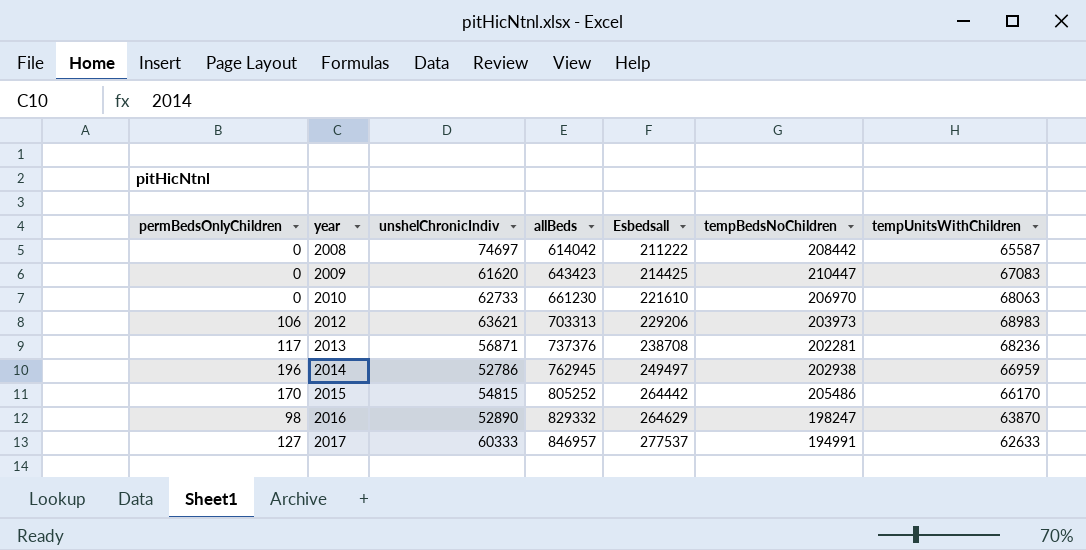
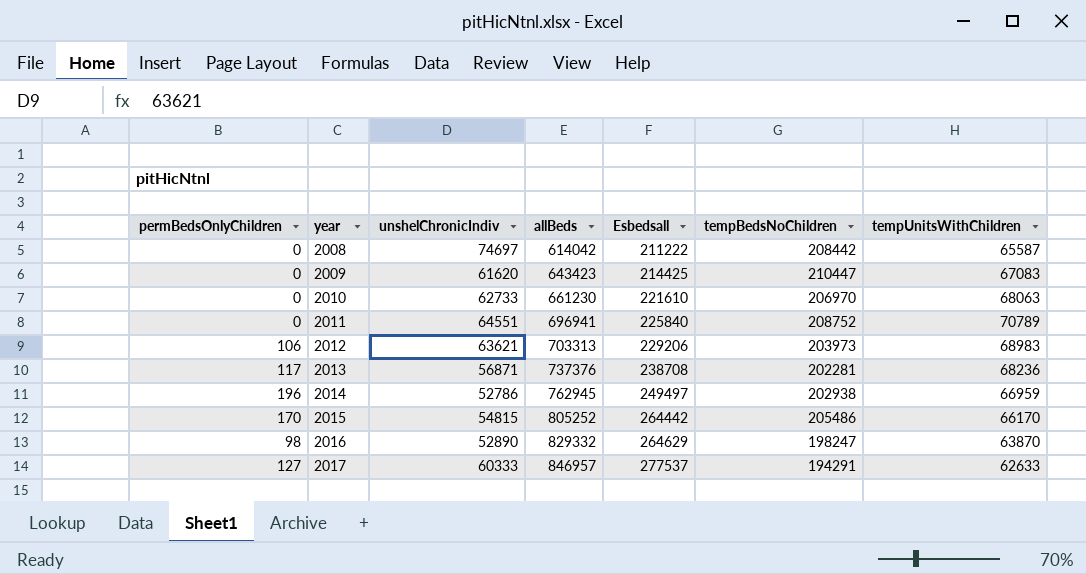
row 2011: none -> 0 | 64551 | 696941 | 225840 | 208752 | 70789
2017 | tempBedsNoChildren: 194991 -> 194291

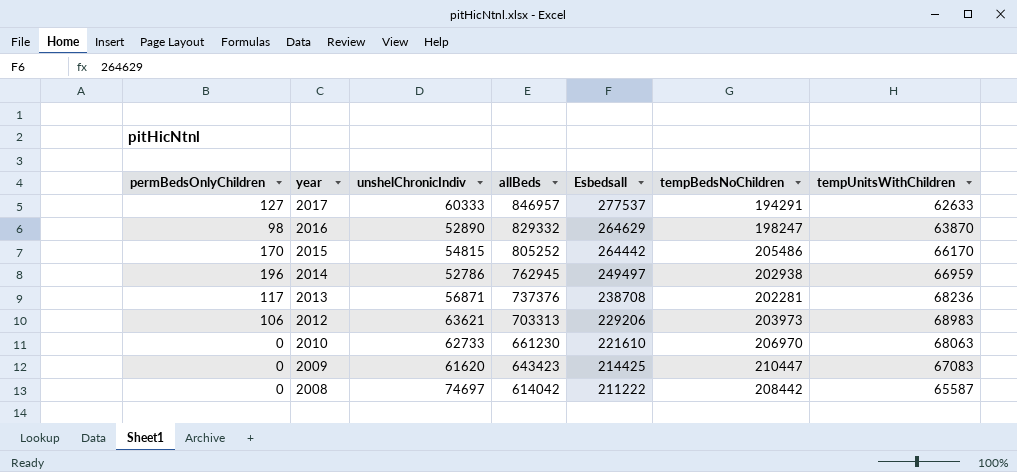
row order: year ascending -> year descending
row 2011: 0 | 64551 | 696941 | 225840 | 208752 | 70789 -> none

